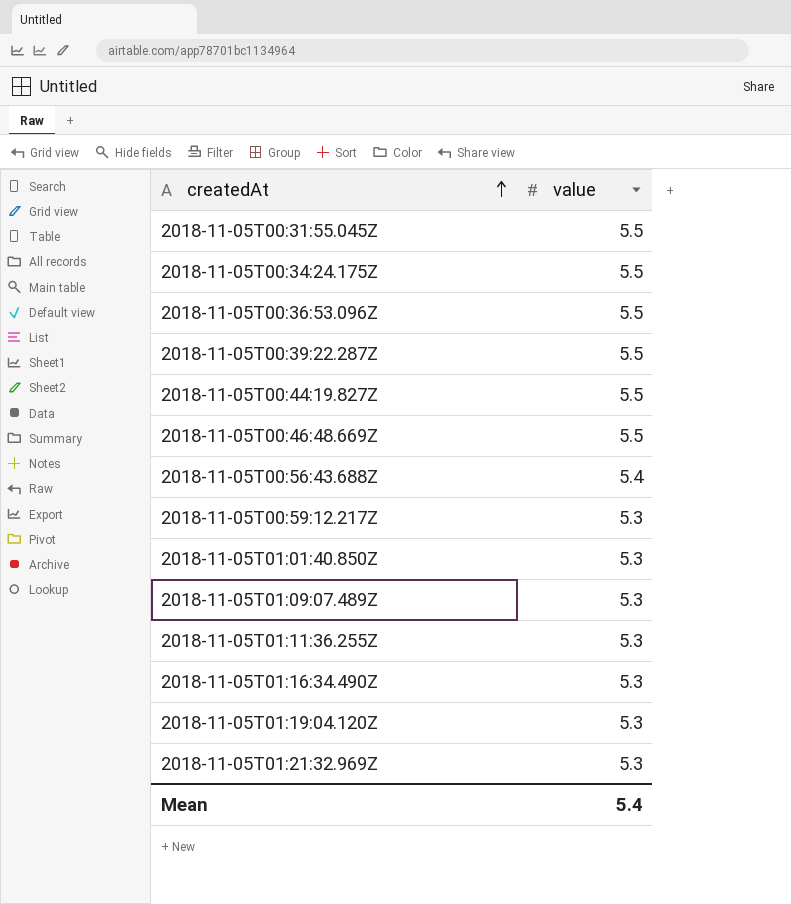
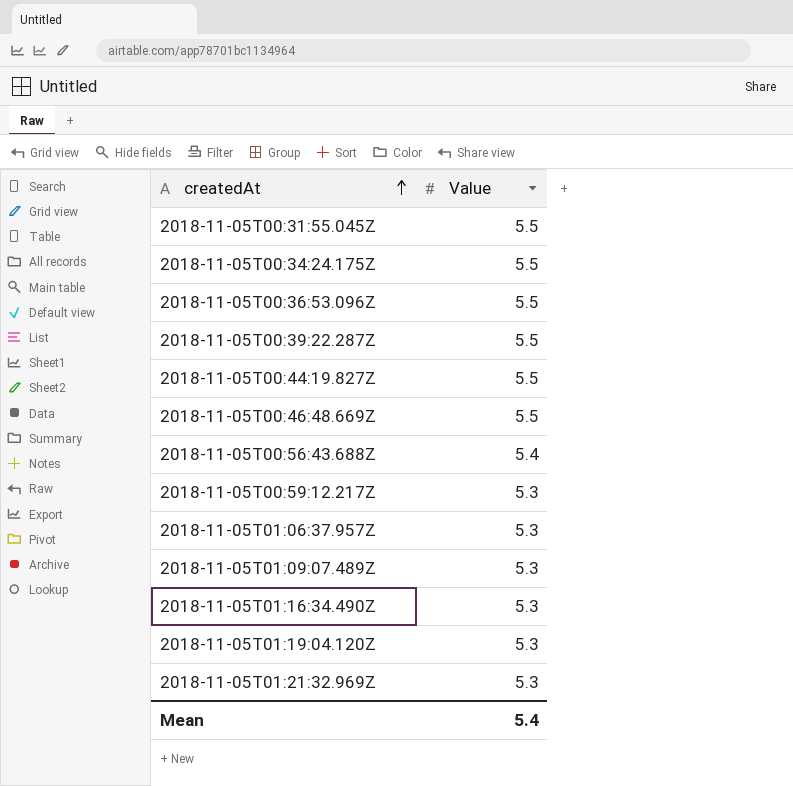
column name: value -> Value
row 2018-11-05T01:01:40.850Z: 5.3 -> none
row 2018-11-05T01:11:36.255Z: 5.3 -> none
row 2018-11-05T01:06:37.957Z: none -> 5.3

